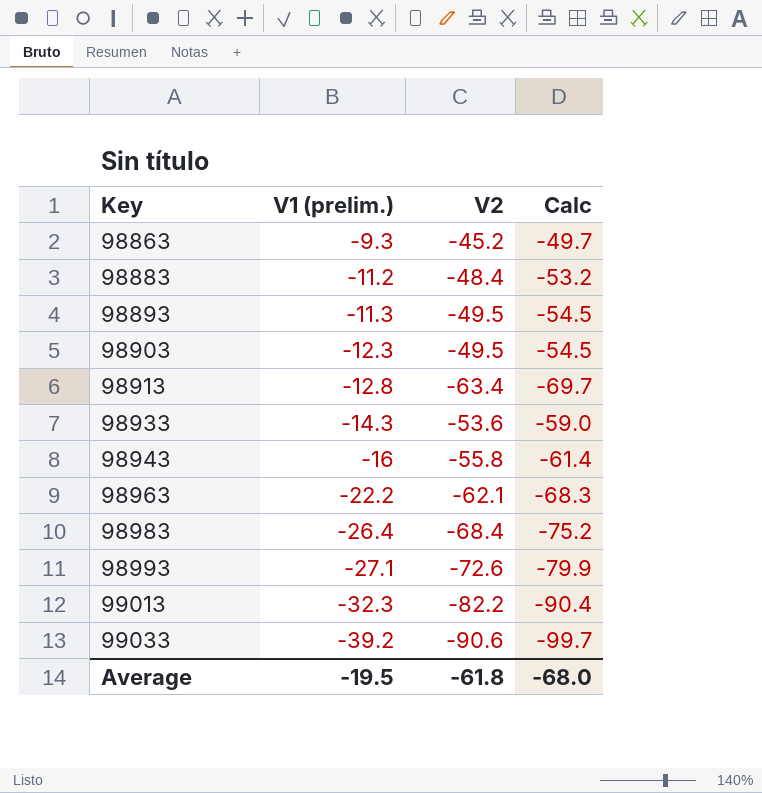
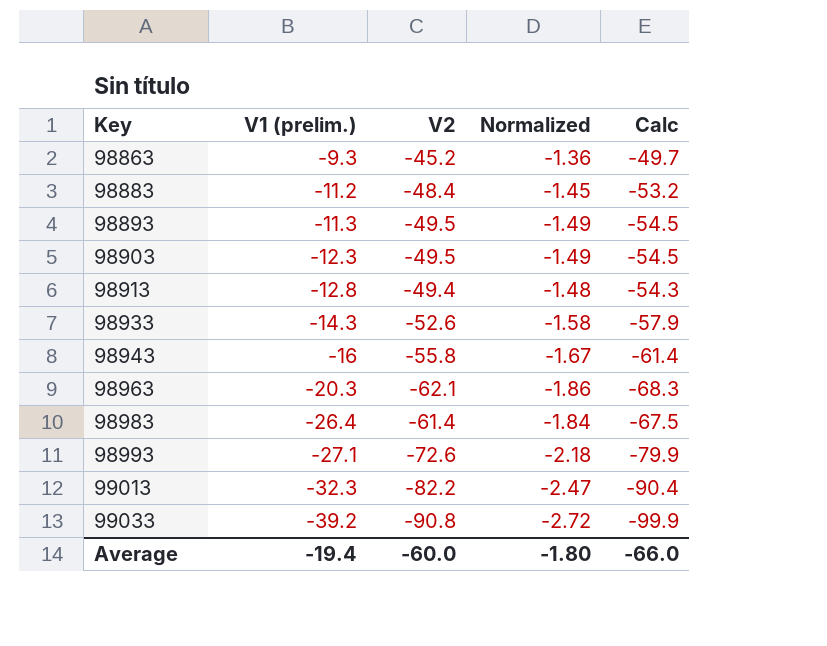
column Normalized | formula: none -> [V2] * 0.03
98913 | V2: -63.4 -> -49.4
98913 | Calc: -69.7 -> -54.3
98933 | V2: -53.6 -> -52.6
98933 | Calc: -59.0 -> -57.9
98963 | V1 (prelim.): -22.2 -> -20.3
98983 | V2: -68.4 -> -61.4
98983 | Calc: -75.2 -> -67.5
99033 | V2: -90.6 -> -90.8
99033 | Calc: -99.7 -> -99.9
Average | V1 (prelim.): -19.5 -> -19.4
Average | V2: -61.8 -> -60.0
Average | Calc: -68.0 -> -66.0

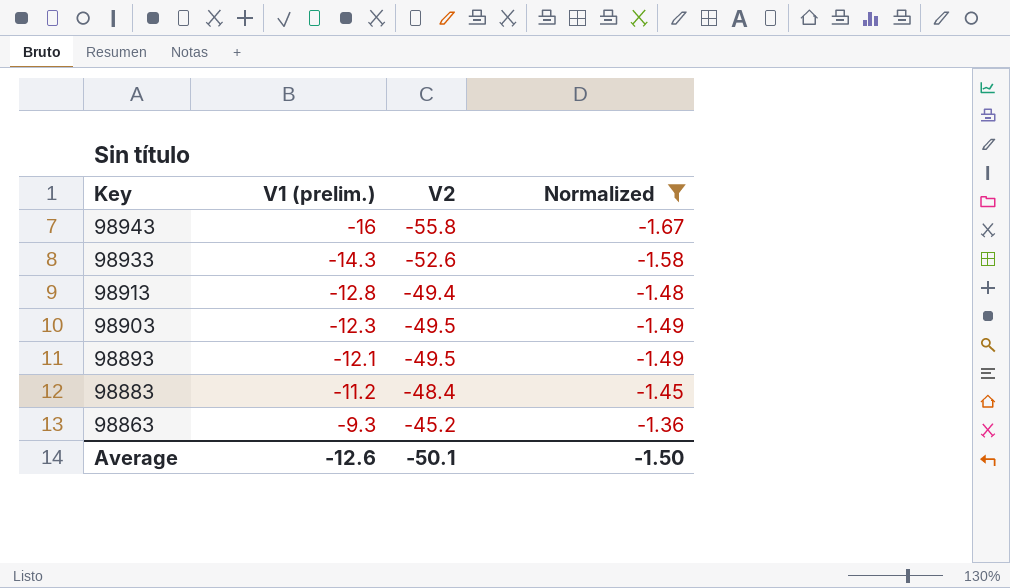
filter: none -> Normalized >= -1.67
row order: Key ascending -> Key descending
column Calc | formula: [V2] * 1.1 -> none
98893 | V1 (prelim.): -11.3 -> -12.1
Average | V1 (prelim.): -19.4 -> -12.6
Average | V2: -60.0 -> -50.1
Average | Normalized: -1.80 -> -1.50

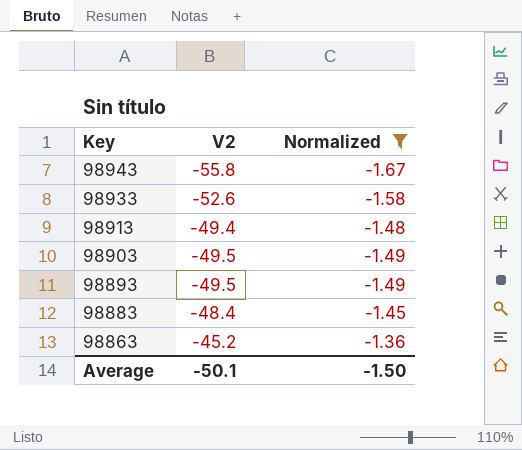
column V1 (prelim.) | position: 2 -> none

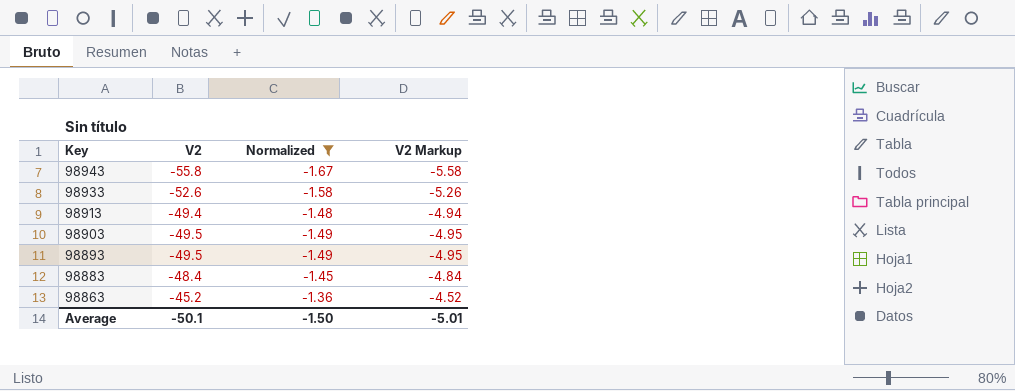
column V2 Markup | formula: none -> [V2] * 0.1

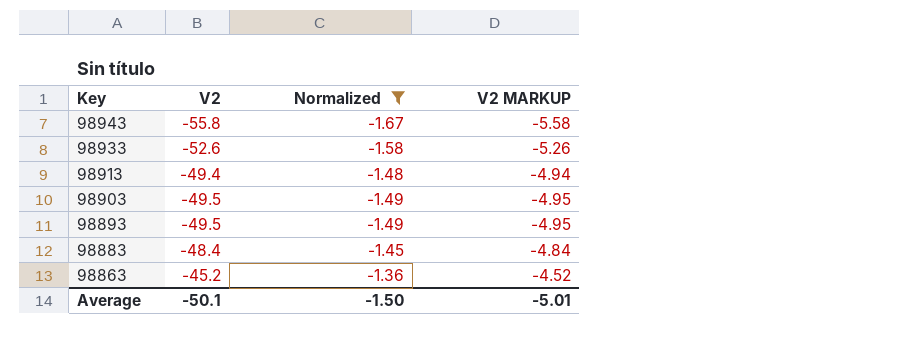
column name: V2 Markup -> V2 MARKUP

